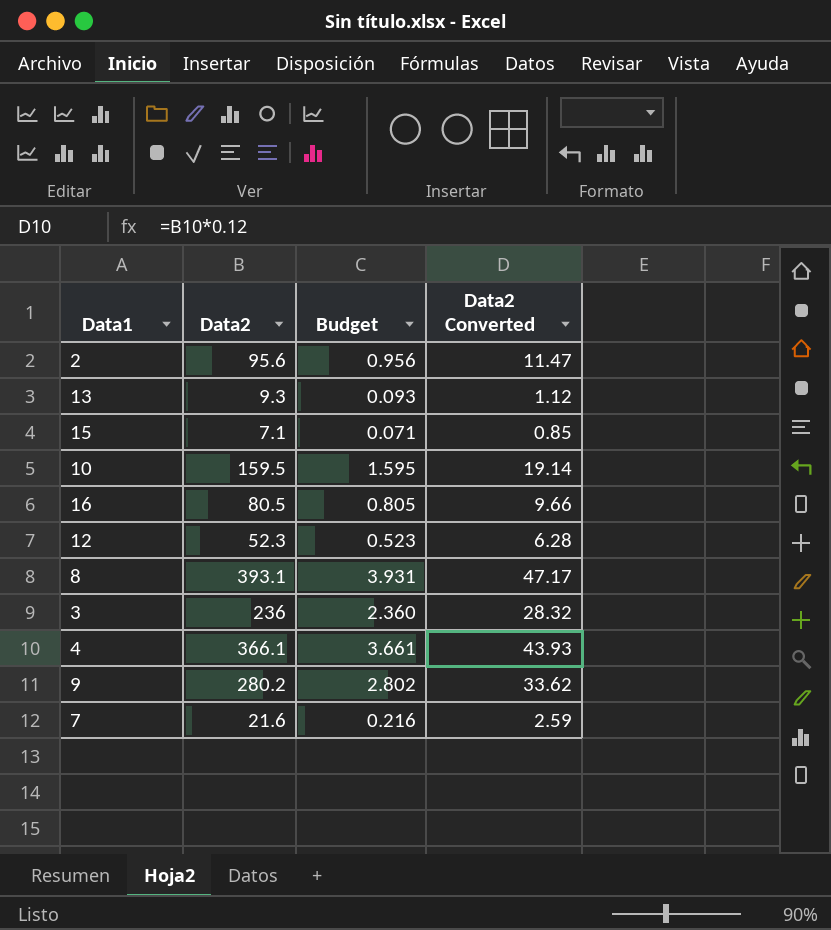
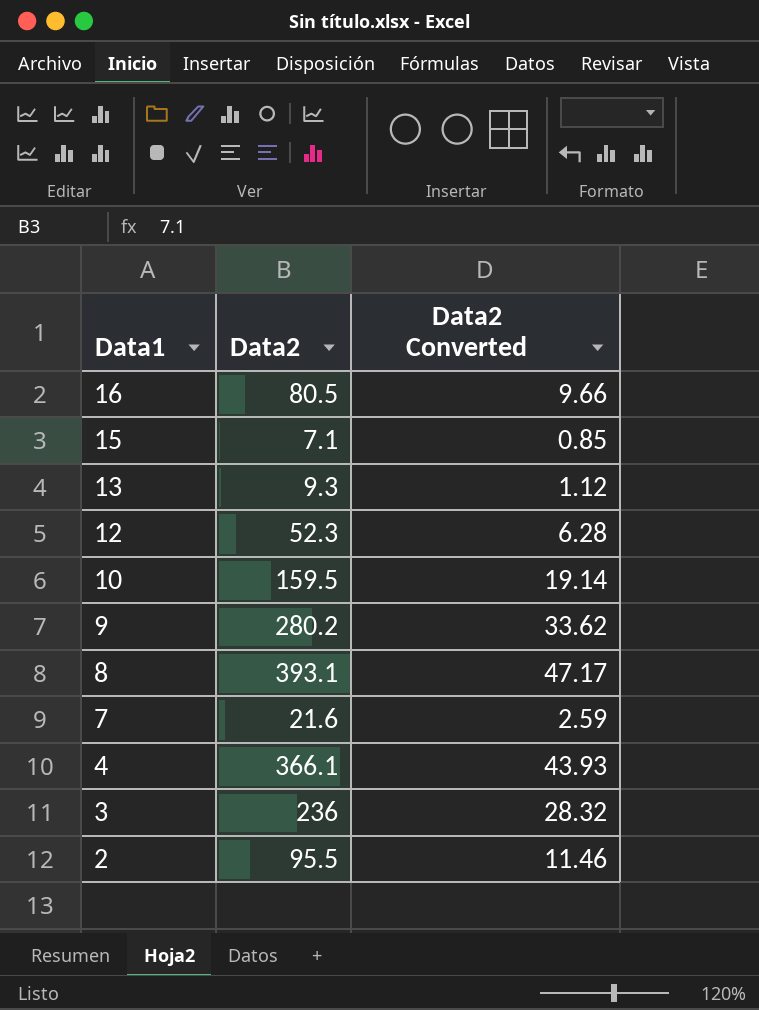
row order: none -> Data1 descending
column Budget | formula: [Data2] * 0.01 -> none
2 | Data2: 95.6 -> 95.5
2 | Data2 Converted: 11.47 -> 11.46

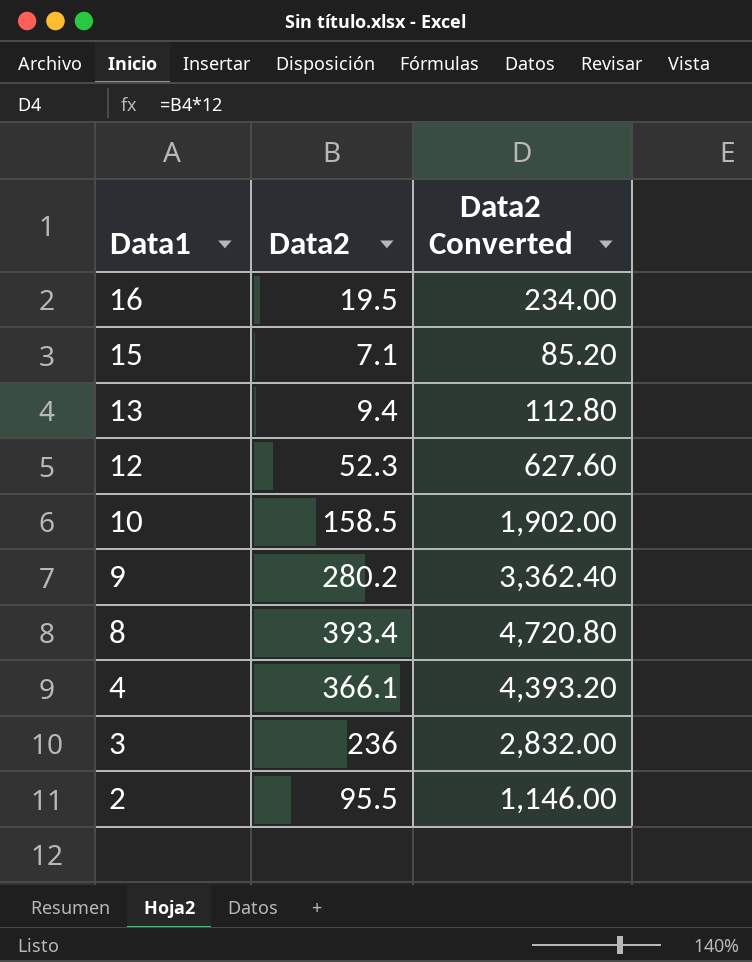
column Data2 Converted | formula: [Data2] * 0.12 -> [Data2] * 12
row 7: 21.6 | 2.59 -> none
16 | Data2: 80.5 -> 19.5
13 | Data2: 9.3 -> 9.4
10 | Data2: 159.5 -> 158.5
8 | Data2: 393.1 -> 393.4

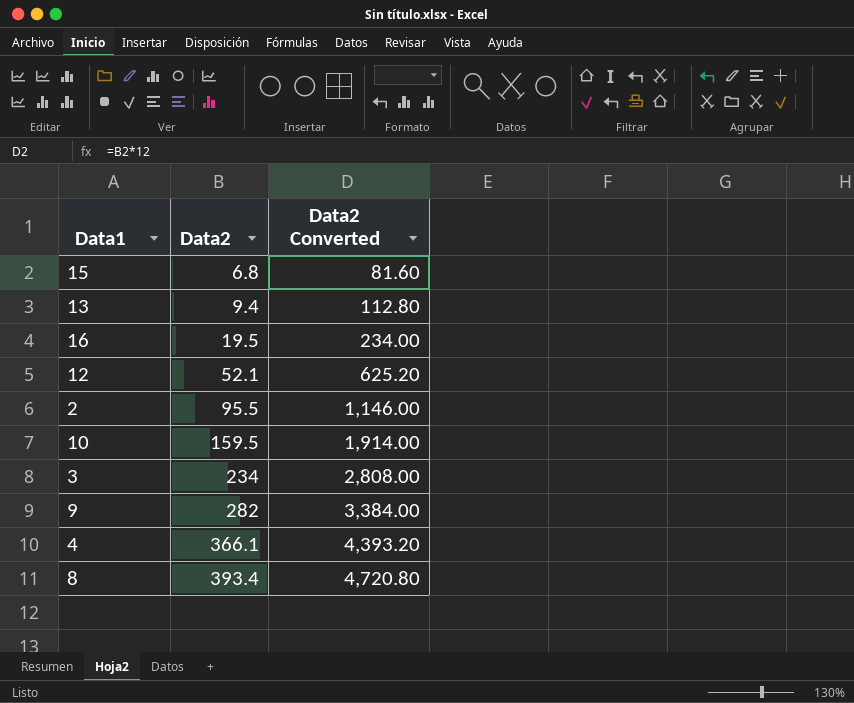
row order: Data1 descending -> Data2 ascending
15 | Data2: 7.1 -> 6.8
15 | Data2 Converted: 85.20 -> 81.60
12 | Data2: 52.3 -> 52.1
12 | Data2 Converted: 627.60 -> 625.20
10 | Data2: 158.5 -> 159.5
10 | Data2 Converted: 1,902.00 -> 1,914.00
3 | Data2: 236 -> 234
3 | Data2 Converted: 2,832.00 -> 2,808.00
9 | Data2: 280.2 -> 282
9 | Data2 Converted: 3,362.40 -> 3,384.00

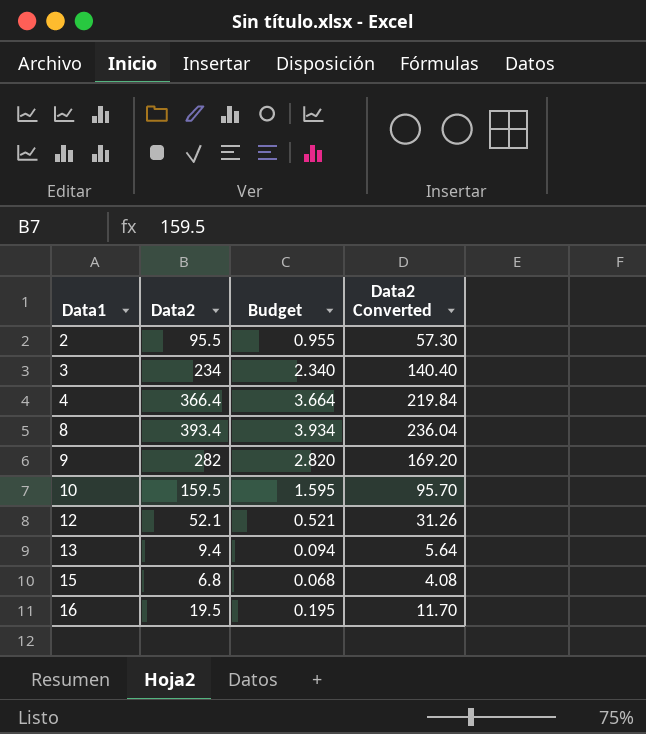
row order: Data2 ascending -> Data1 ascending
column Budget | formula: none -> [Data2] * 0.01
column Data2 Converted | formula: [Data2] * 12 -> [Data2] * 0.6
4 | Data2: 366.1 -> 366.4

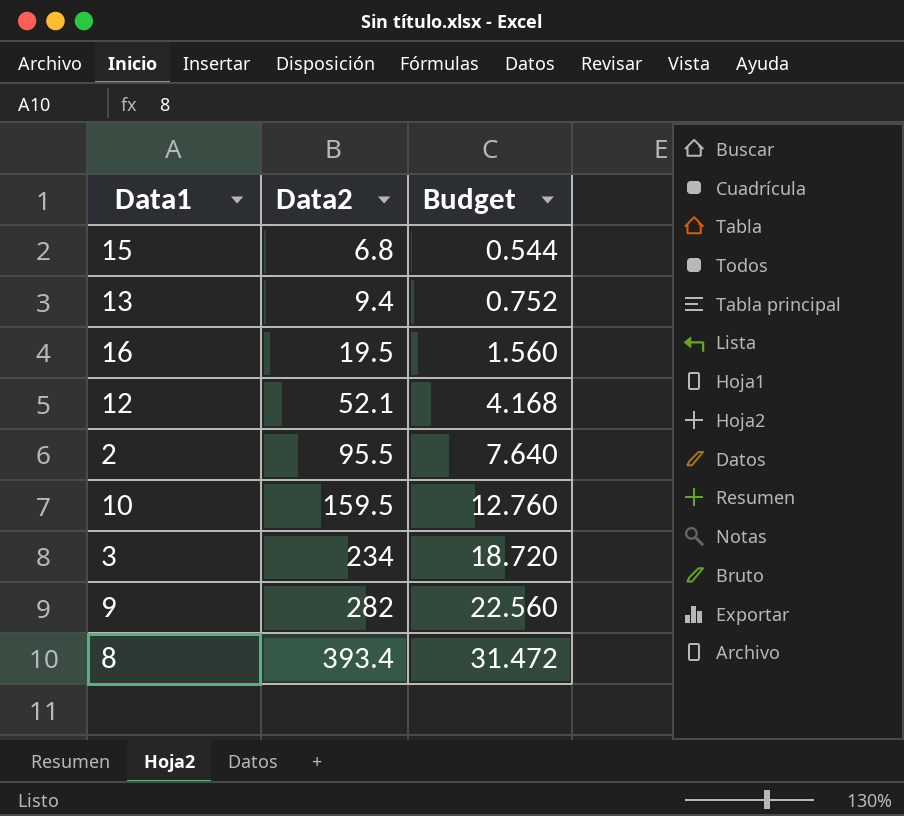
row order: Data1 ascending -> Data2 ascending
column Data2 Converted | formula: [Data2] * 0.6 -> none
column Budget | formula: [Data2] * 0.01 -> [Data2] * 0.08
row 4: 366.4 | 3.664 | 219.84 -> none

